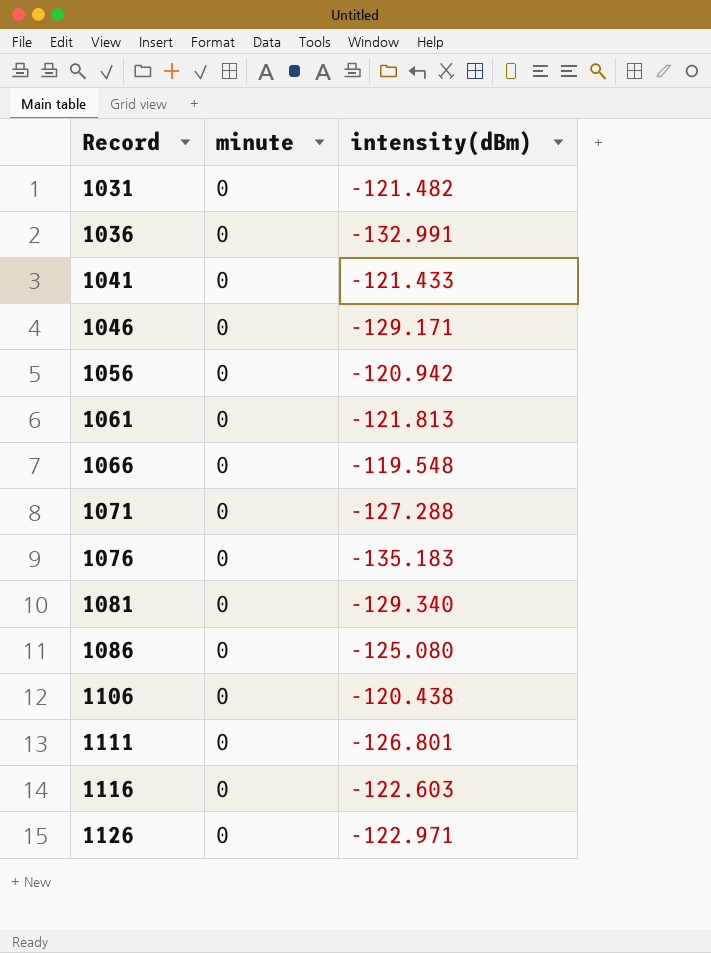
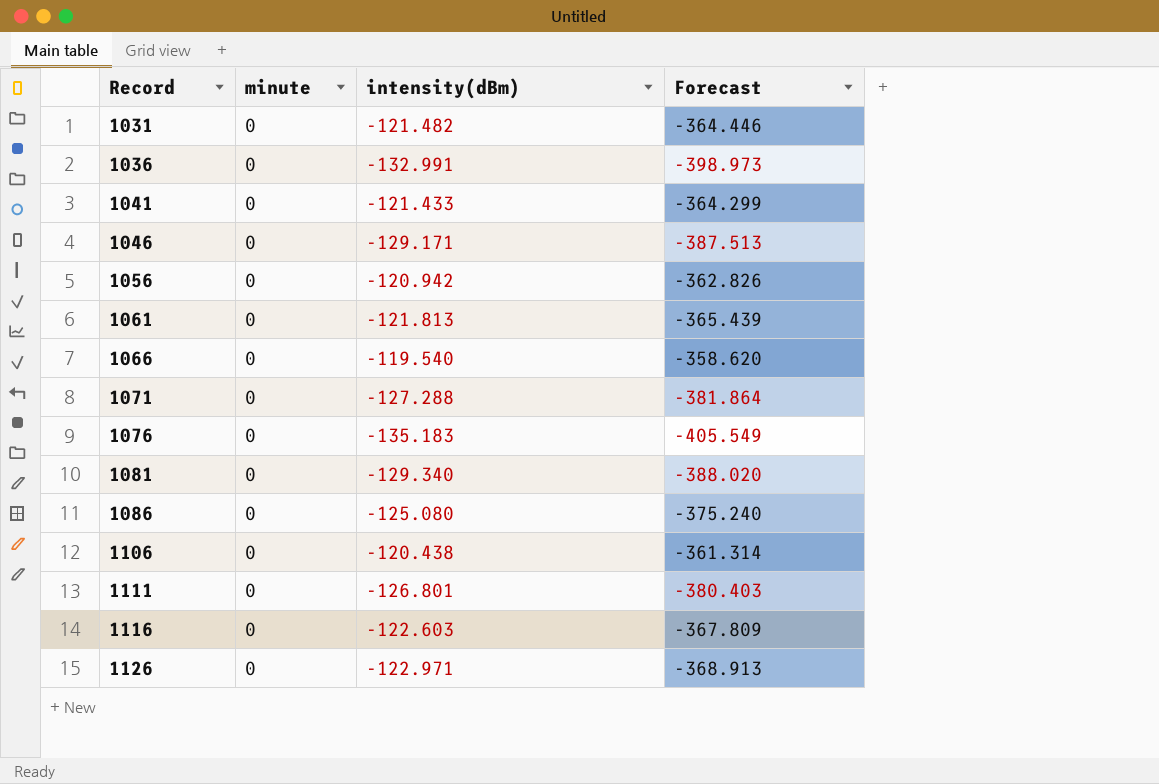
column Forecast | formula: none -> [intensity(dBm)] * 3
1066 | intensity(dBm): -119.548 -> -119.540

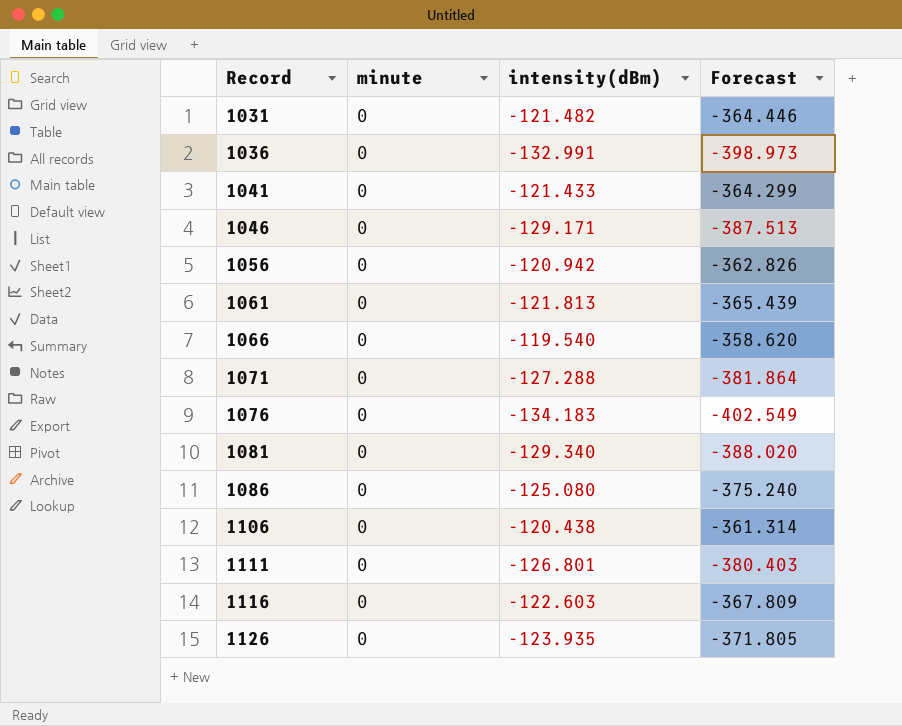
1076 | intensity(dBm): -135.183 -> -134.183
1076 | Forecast: -405.549 -> -402.549
1126 | intensity(dBm): -122.971 -> -123.935
1126 | Forecast: -368.913 -> -371.805

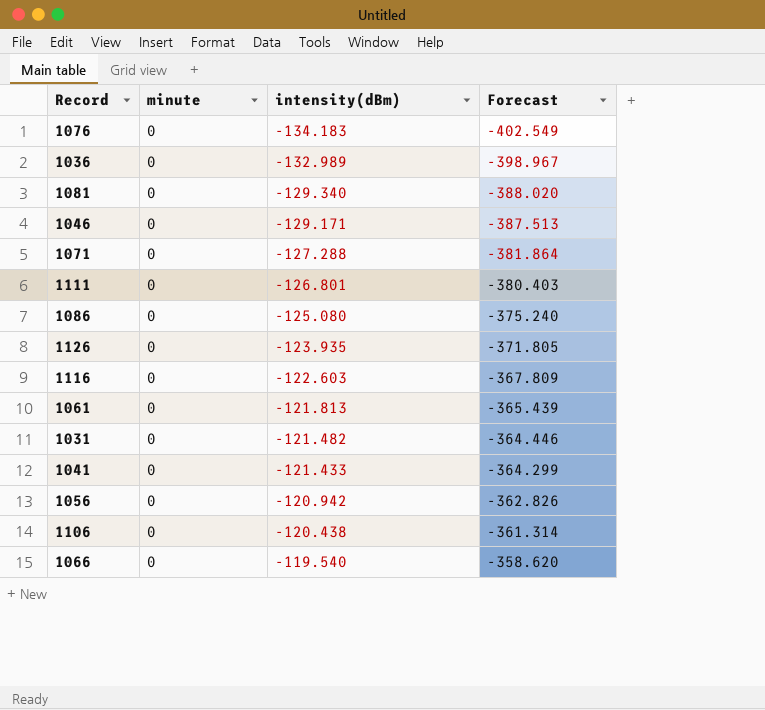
row order: Record ascending -> intensity(dBm) ascending
1036 | intensity(dBm): -132.991 -> -132.989
1036 | Forecast: -398.973 -> -398.967

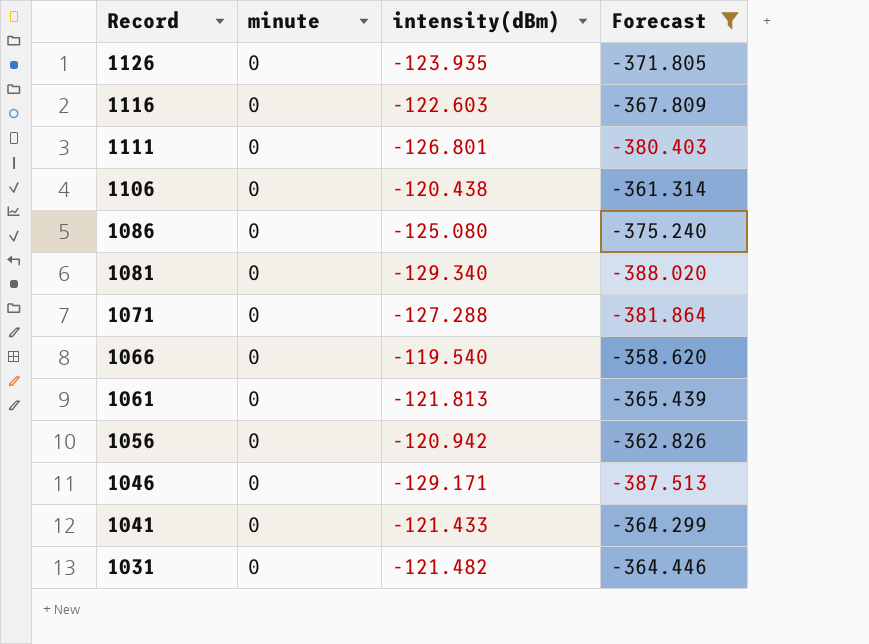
filter: none -> Forecast >= -388.020
row order: intensity(dBm) ascending -> Record descending

